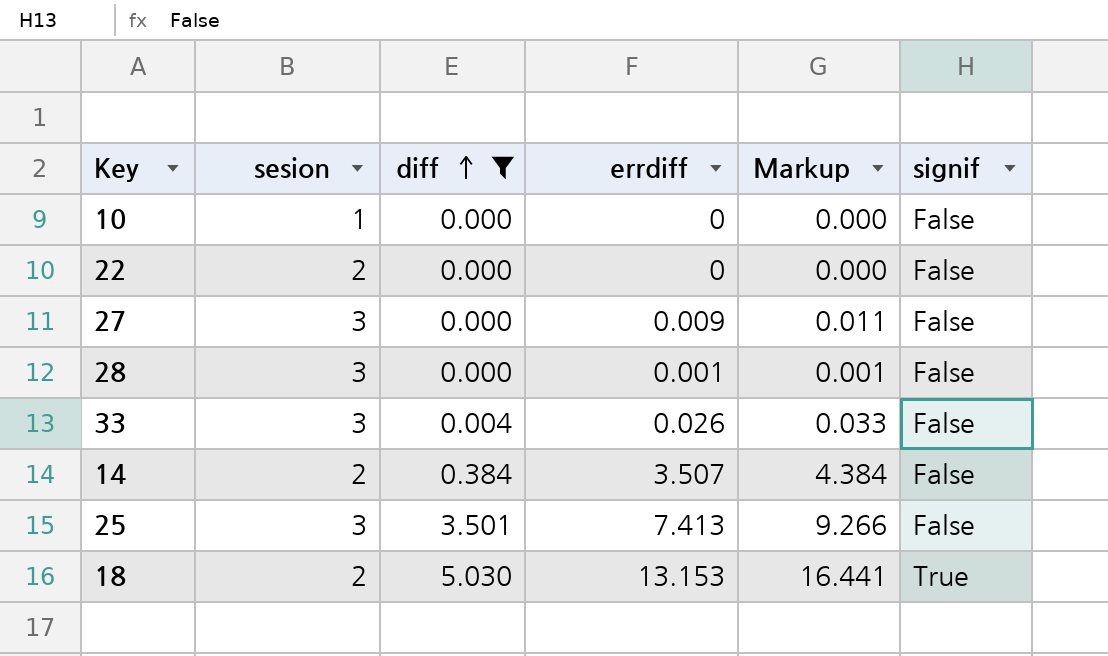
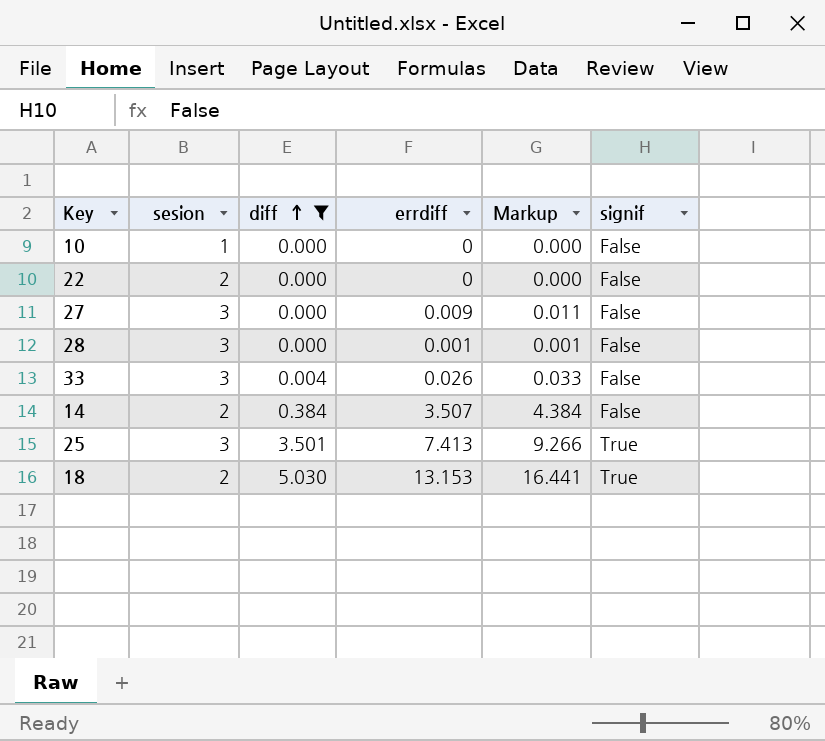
25 | signif: False -> True

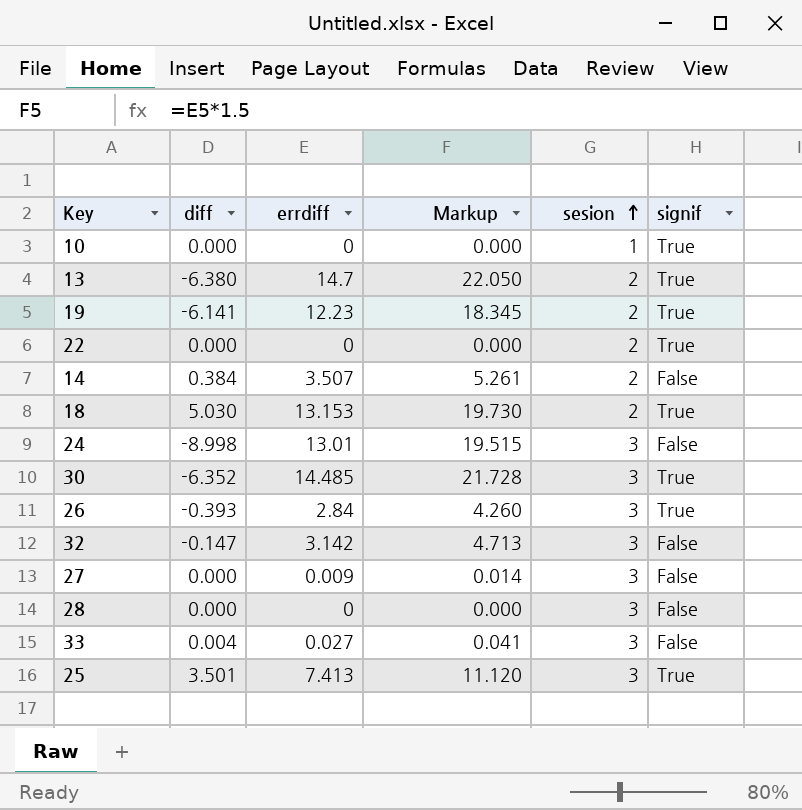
filter: diff >= 0.000 -> none
row order: diff ascending -> sesion ascending
column Markup | formula: [errdiff] * 1.25 -> [errdiff] * 1.5
column sesion | position: 2 -> 5
10 | signif: False -> True
22 | signif: False -> True
28 | errdiff: 0.001 -> 0
33 | errdiff: 0.026 -> 0.027

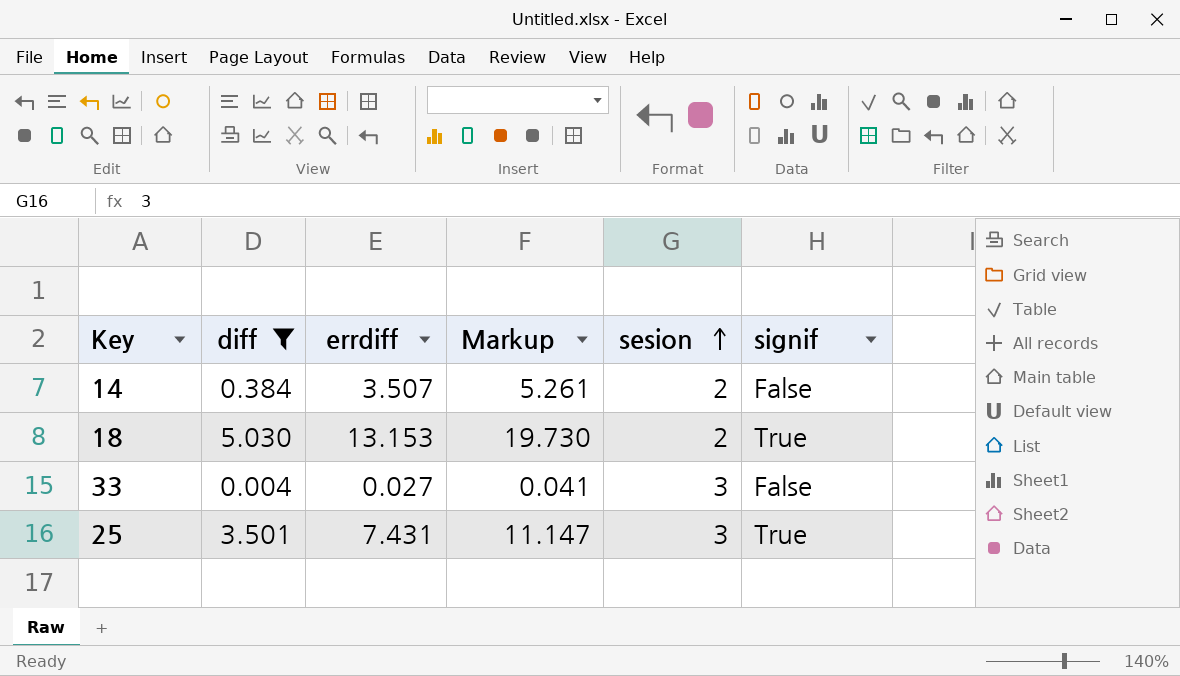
filter: none -> diff >= 0.004
25 | errdiff: 7.413 -> 7.431
25 | Markup: 11.120 -> 11.147

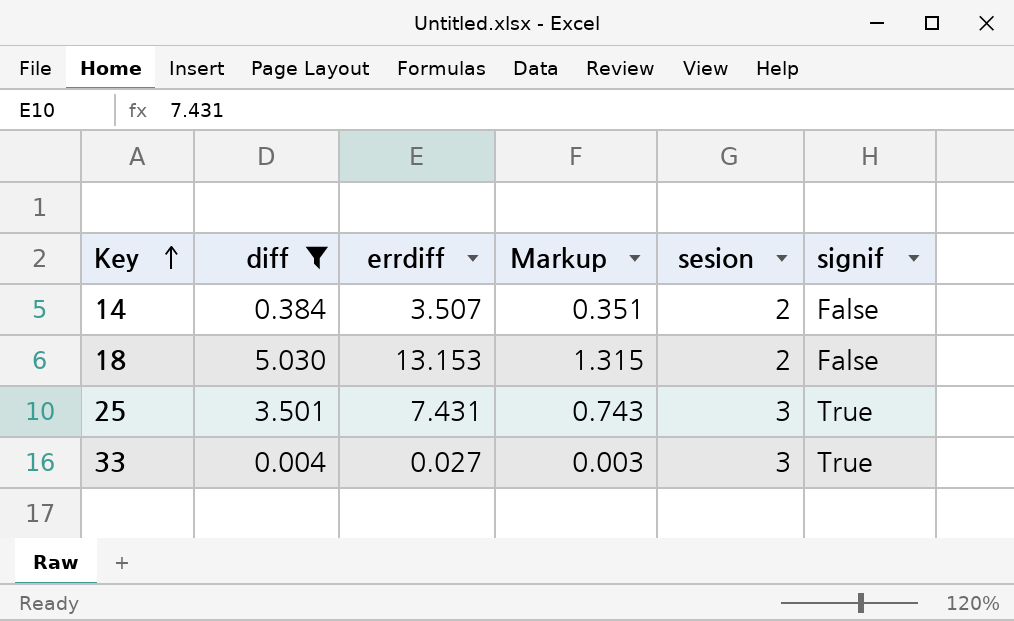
row order: sesion ascending -> Key ascending
column Markup | formula: [errdiff] * 1.5 -> [errdiff] * 0.1
18 | signif: True -> False
33 | signif: False -> True

